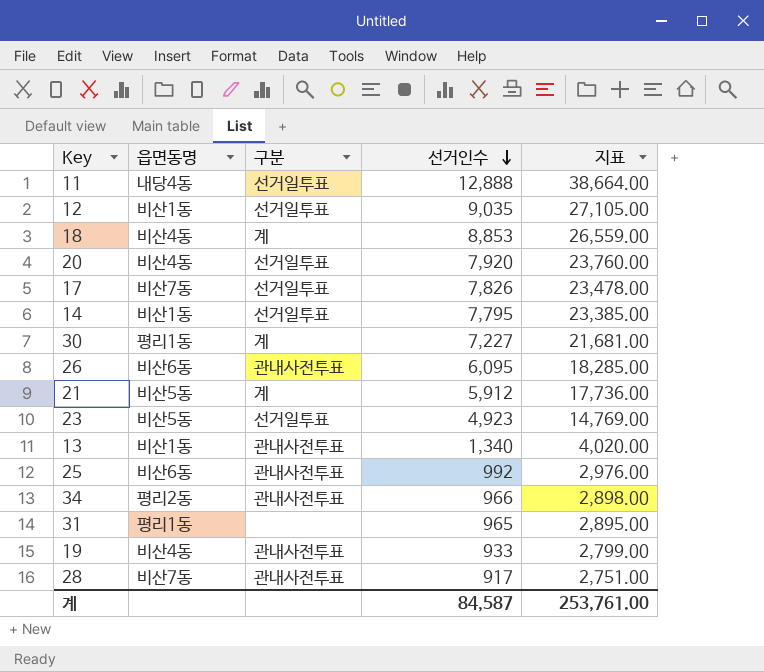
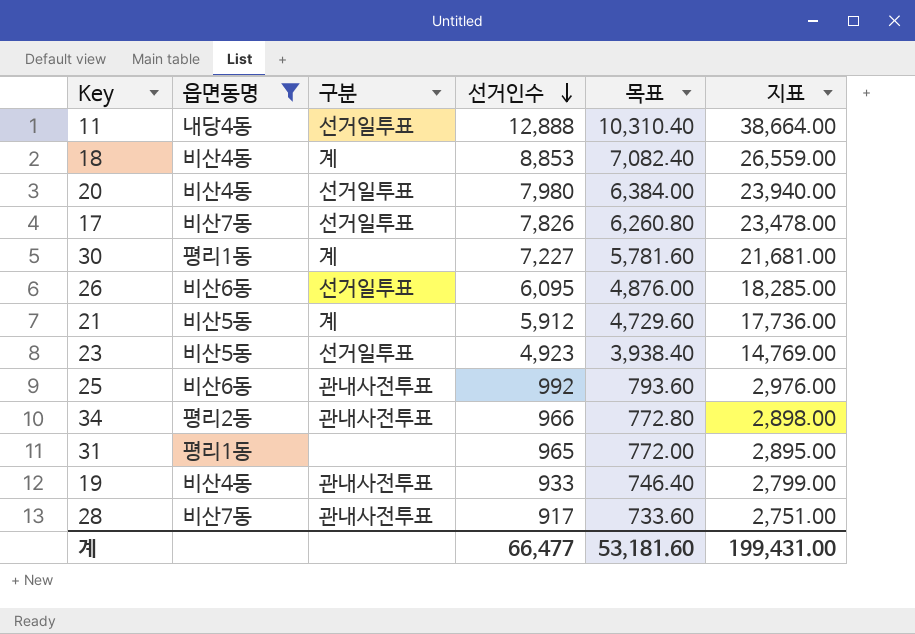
filter: none -> 읍면동명 != 비산1동
column 목표 | formula: none -> [선거인수] * 0.8
20 | 선거인수: 7,920 -> 7,980
20 | 지표: 23,760.00 -> 23,940.00
26 | 구분: 관내사전투표 -> 선거일투표
계 | 선거인수: 84,587 -> 66,477
계 | 지표: 253,761.00 -> 199,431.00

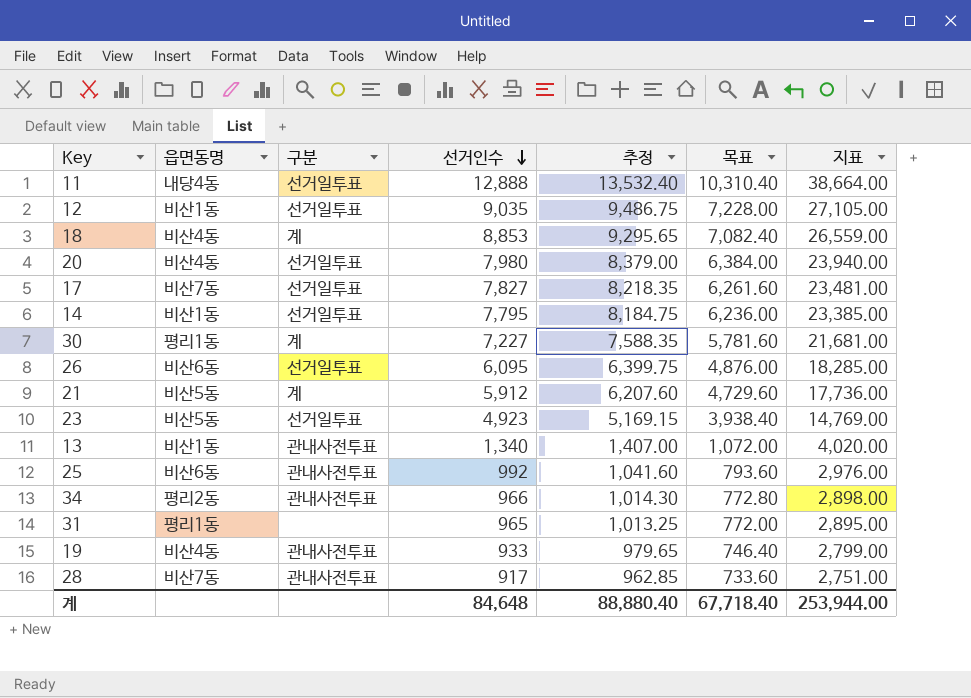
filter: 읍면동명 != 비산1동 -> none
column 추정 | formula: none -> [선거인수] * 1.05
17 | 선거인수: 7,826 -> 7,827
17 | 목표: 6,260.80 -> 6,261.60
17 | 지표: 23,478.00 -> 23,481.00
계 | 선거인수: 66,477 -> 84,648
계 | 목표: 53,181.60 -> 67,718.40
계 | 지표: 199,431.00 -> 253,944.00

